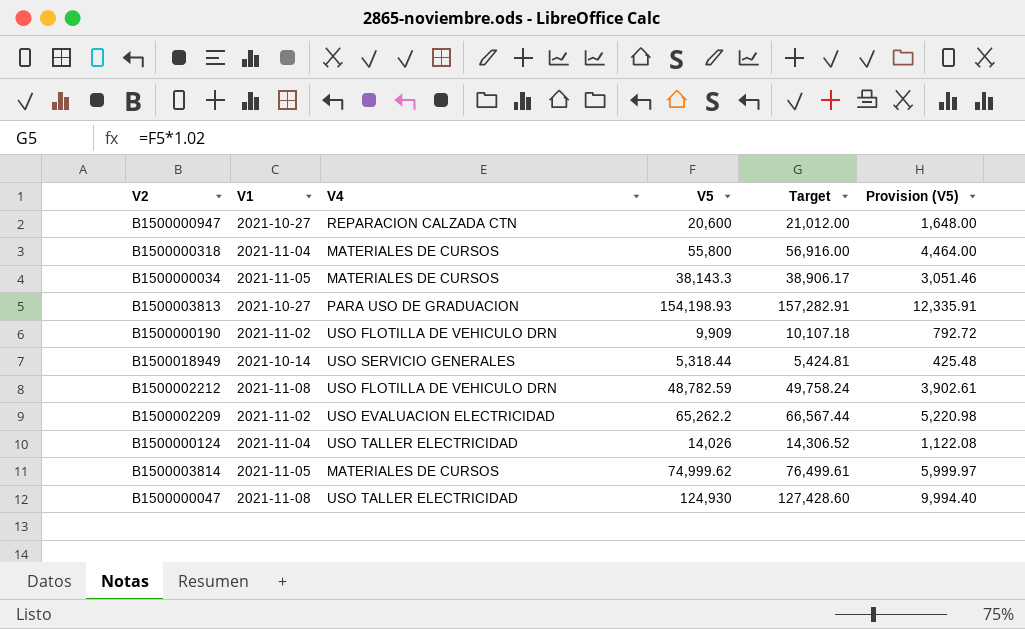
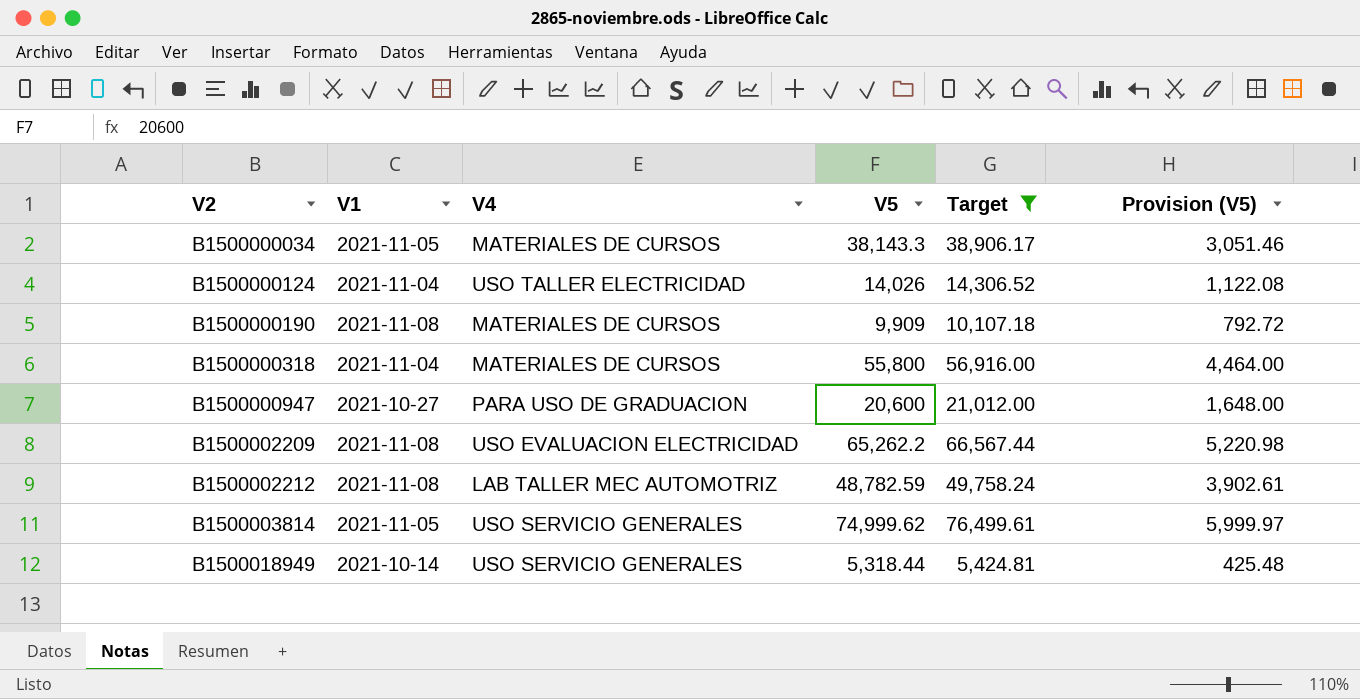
filter: none -> Target <= 76,499.61
row order: none -> V2 ascending
B1500000190 | V1: 2021-11-02 -> 2021-11-08
B1500000190 | V4: USO FLOTILLA DE VEHICULO DRN -> MATERIALES DE CURSOS
B1500000947 | V4: REPARACION CALZADA CTN -> PARA USO DE GRADUACION
B1500002209 | V1: 2021-11-02 -> 2021-11-08
B1500002212 | V4: USO FLOTILLA DE VEHICULO DRN -> LAB TALLER MEC AUTOMOTRIZ
B1500003814 | V4: MATERIALES DE CURSOS -> USO SERVICIO GENERALES

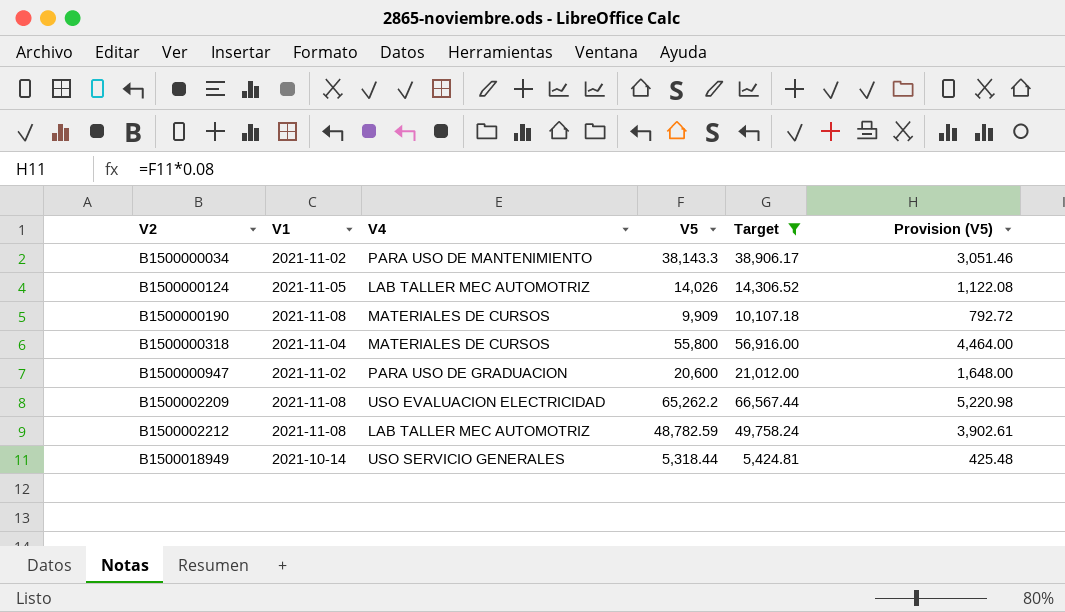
row B1500003814: 2021-11-05 | USO SERVICIO GENERALES | 74,999.62 | 76,499.61 | 5,999.97 -> none
B1500000034 | V1: 2021-11-05 -> 2021-11-02
B1500000034 | V4: MATERIALES DE CURSOS -> PARA USO DE MANTENIMIENTO
B1500000124 | V1: 2021-11-04 -> 2021-11-05
B1500000124 | V4: USO TALLER ELECTRICIDAD -> LAB TALLER MEC AUTOMOTRIZ
B1500000947 | V1: 2021-10-27 -> 2021-11-02

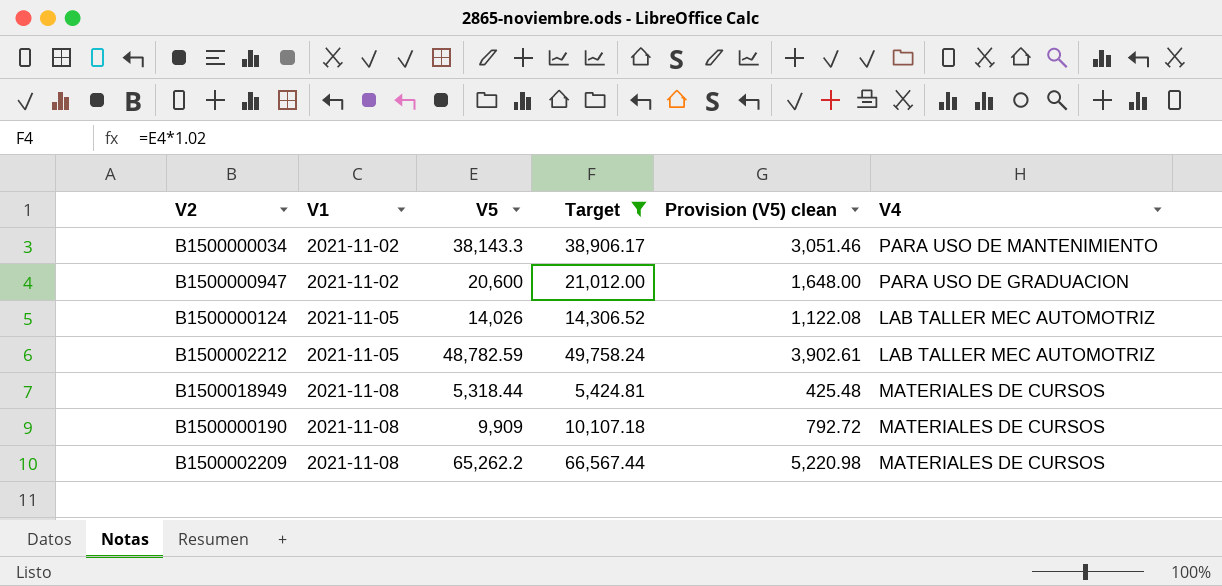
row order: V2 ascending -> V1 ascending
column name: Provision (V5) -> Provision (V5) clean
column V4 | position: 3 -> 6
row B1500000318: 2021-11-04 | MATERIALES DE CURSOS | 55,800 | 56,916.00 | 4,464.00 -> none
B1500002212 | V1: 2021-11-08 -> 2021-11-05
B1500018949 | V1: 2021-10-14 -> 2021-11-08
B1500018949 | V4: USO SERVICIO GENERALES -> MATERIALES DE CURSOS
B1500002209 | V4: USO EVALUACION ELECTRICIDAD -> MATERIALES DE CURSOS

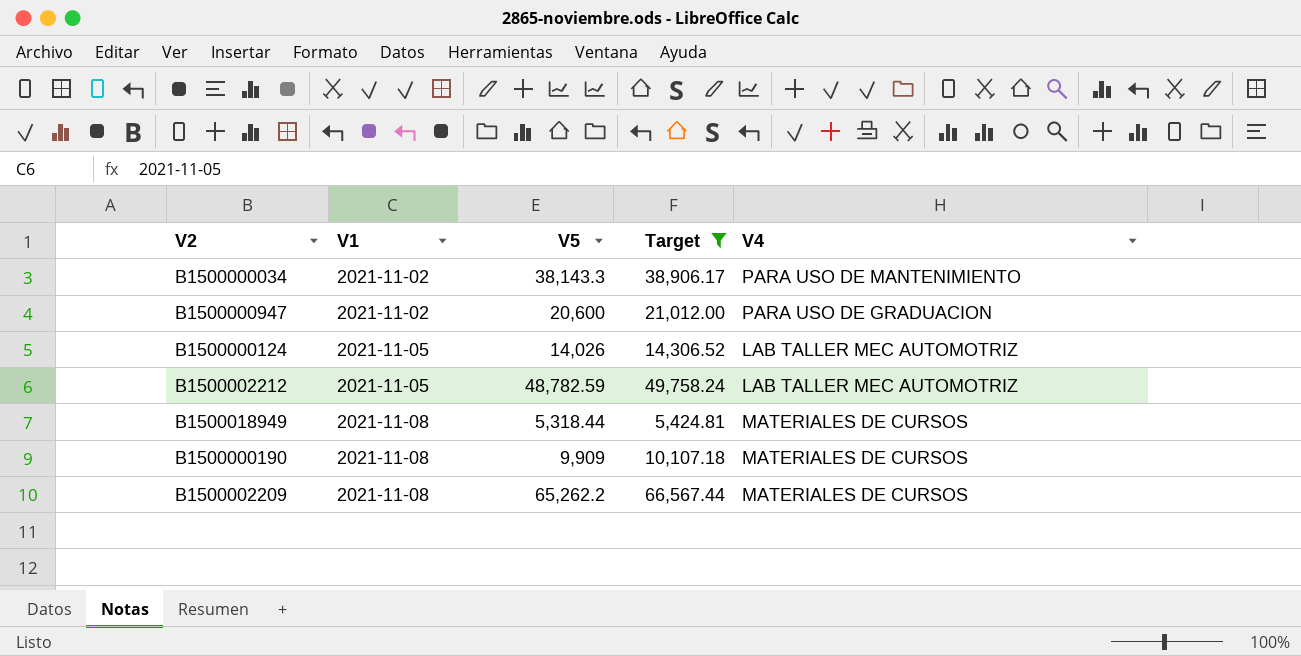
column Provision (V5) clean | formula: [V5] * 0.08 -> none

